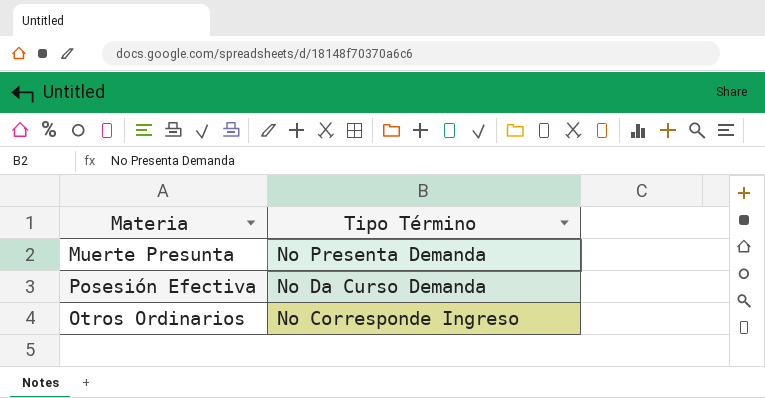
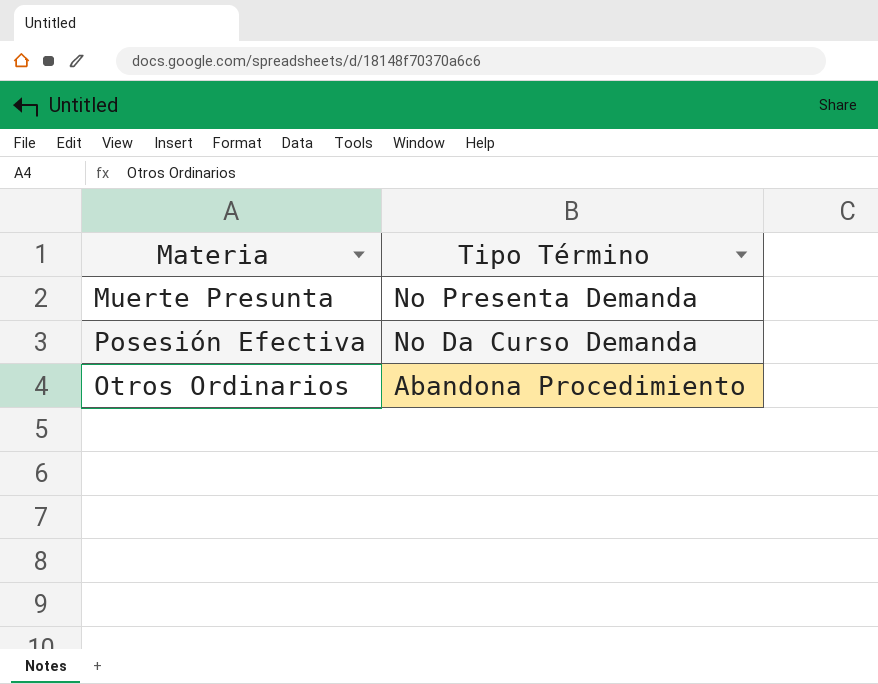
Otros Ordinarios | Tipo Término: No Corresponde Ingreso -> Abandona Procedimiento

